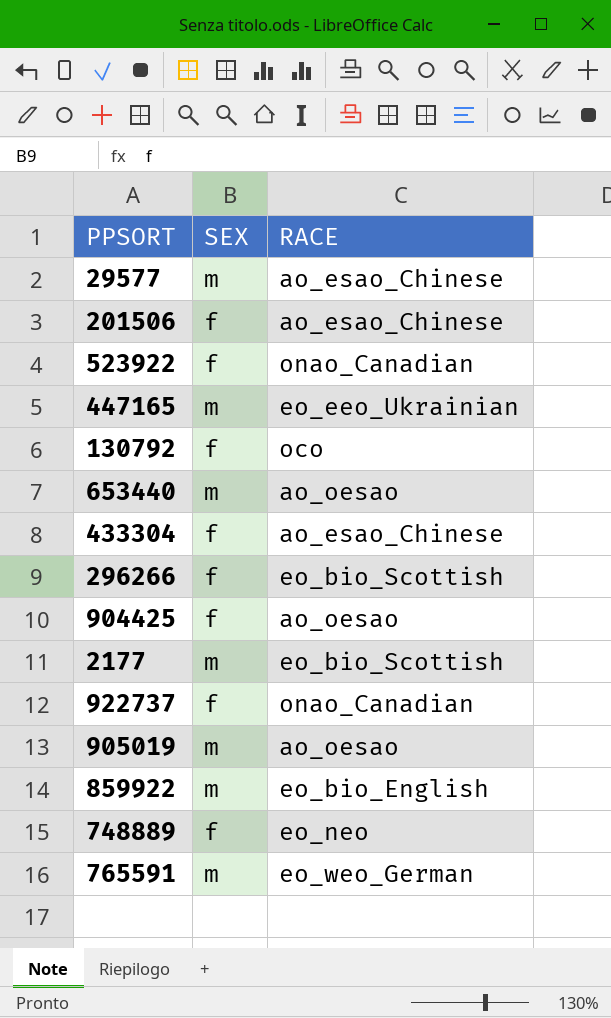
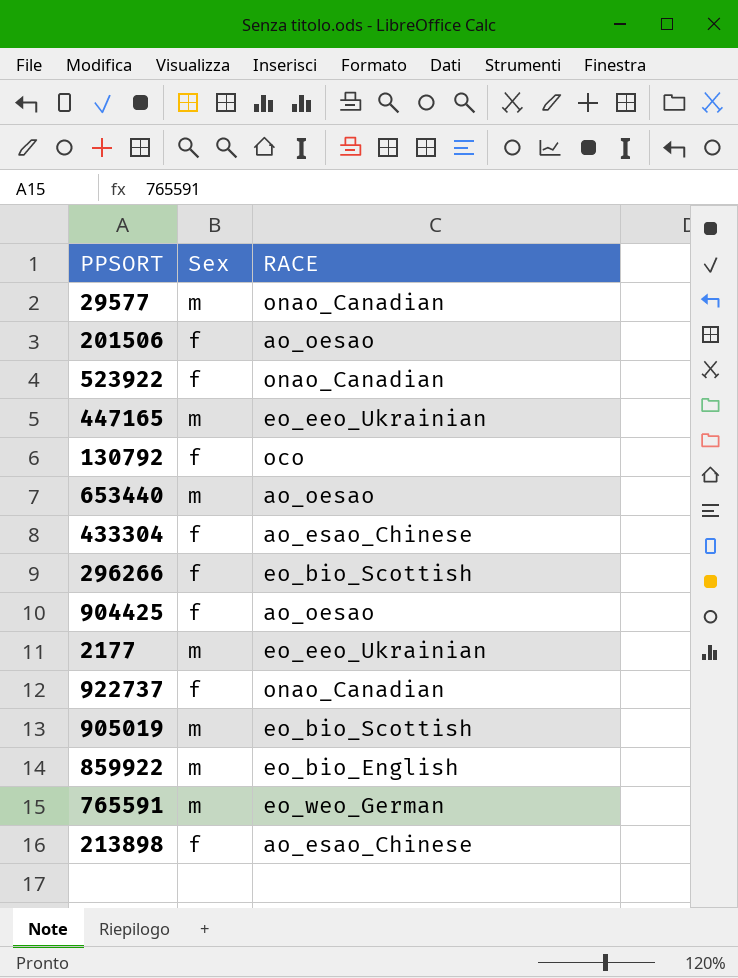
column name: SEX -> Sex
row 748889: f | eo_neo -> none
29577 | RACE: ao_esao_Chinese -> onao_Canadian
201506 | RACE: ao_esao_Chinese -> ao_oesao
2177 | RACE: eo_bio_Scottish -> eo_eeo_Ukrainian
905019 | RACE: ao_oesao -> eo_bio_Scottish
row 213898: none -> f | ao_esao_Chinese

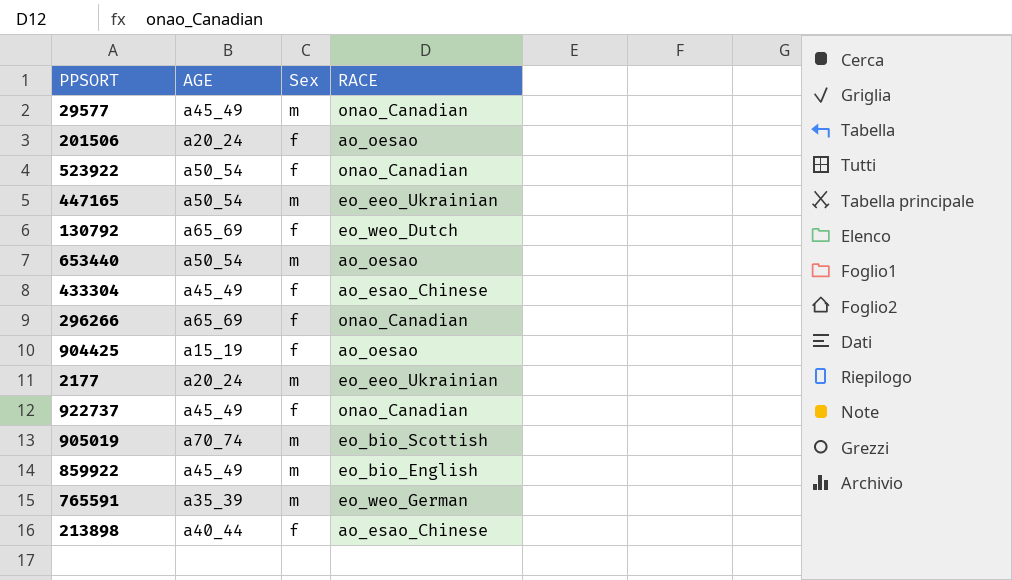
column AGE | position: none -> 2
130792 | RACE: oco -> eo_weo_Dutch
296266 | RACE: eo_bio_Scottish -> onao_Canadian

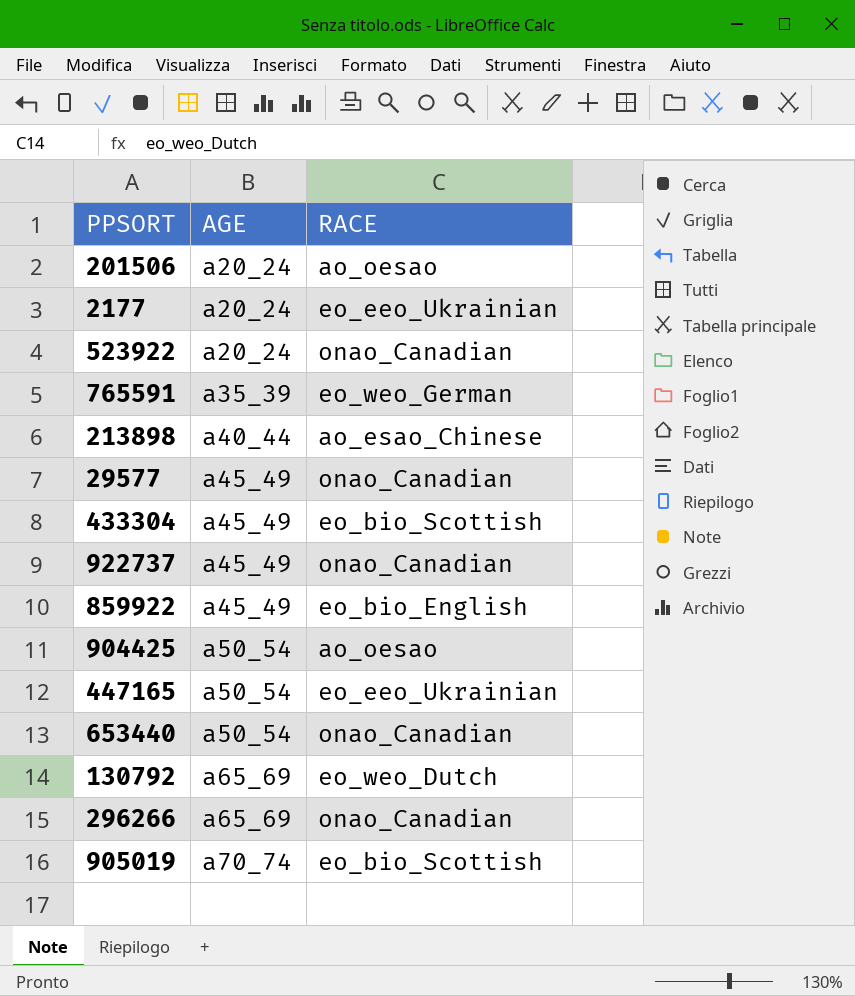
row order: none -> AGE ascending
column Sex | position: 3 -> none
523922 | AGE: a50_54 -> a20_24
433304 | RACE: ao_esao_Chinese -> eo_bio_Scottish
904425 | AGE: a15_19 -> a50_54
653440 | RACE: ao_oesao -> onao_Canadian

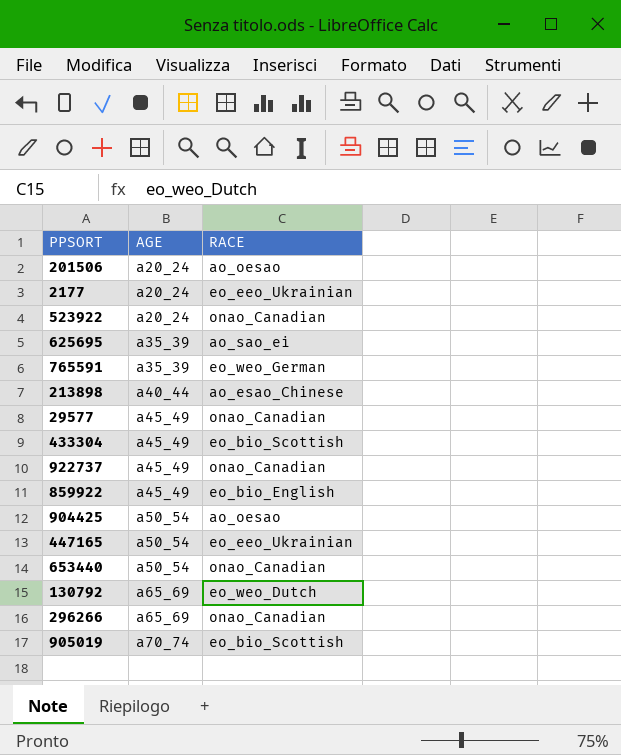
row 625695: none -> a35_39 | ao_sao_ei

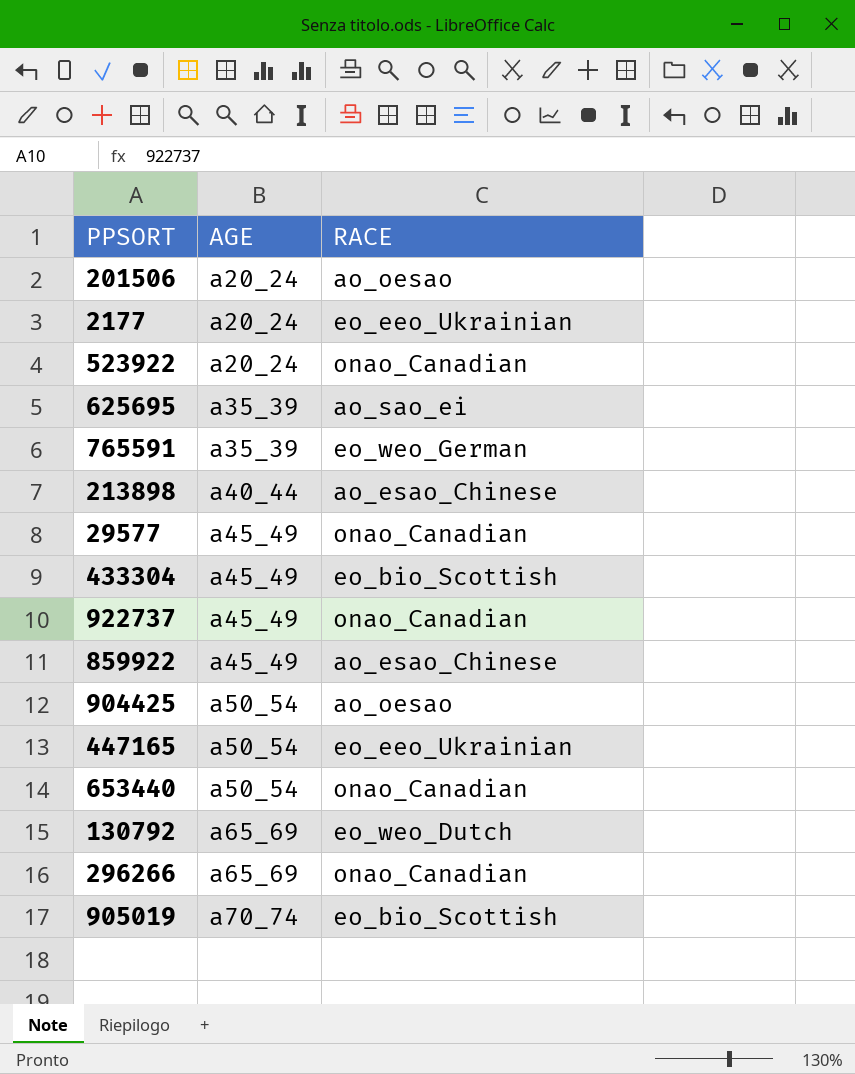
859922 | RACE: eo_bio_English -> ao_esao_Chinese

